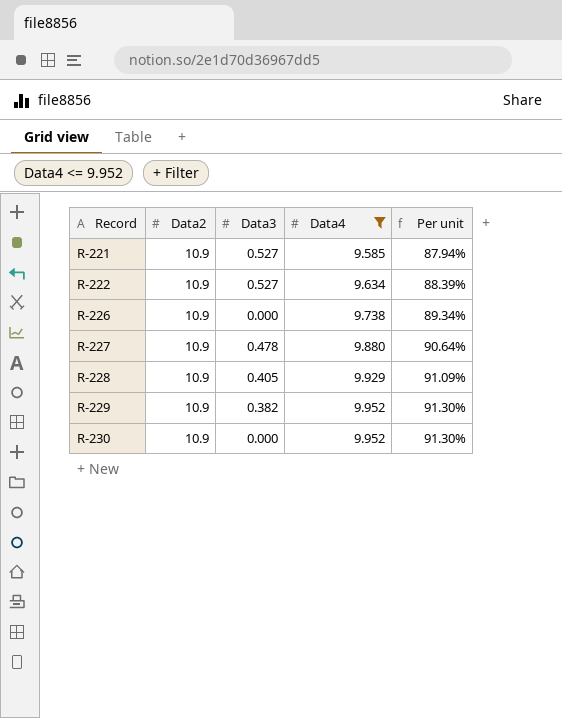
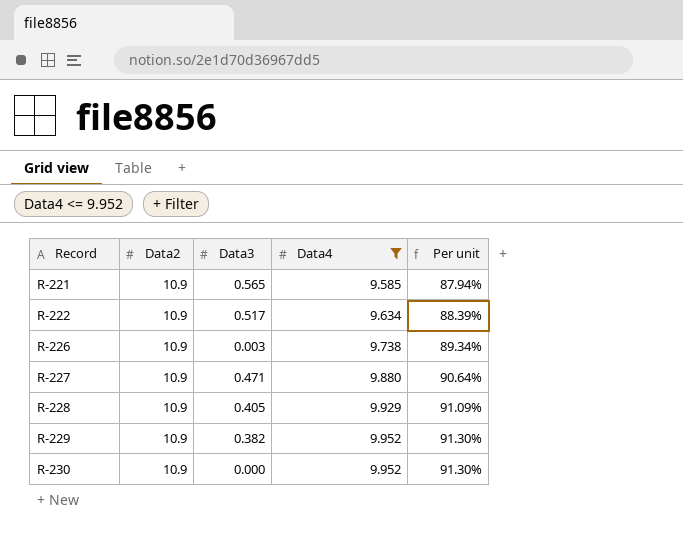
R-221 | Data3: 0.527 -> 0.565
R-222 | Data3: 0.527 -> 0.517
R-226 | Data3: 0.000 -> 0.003
R-227 | Data3: 0.478 -> 0.471

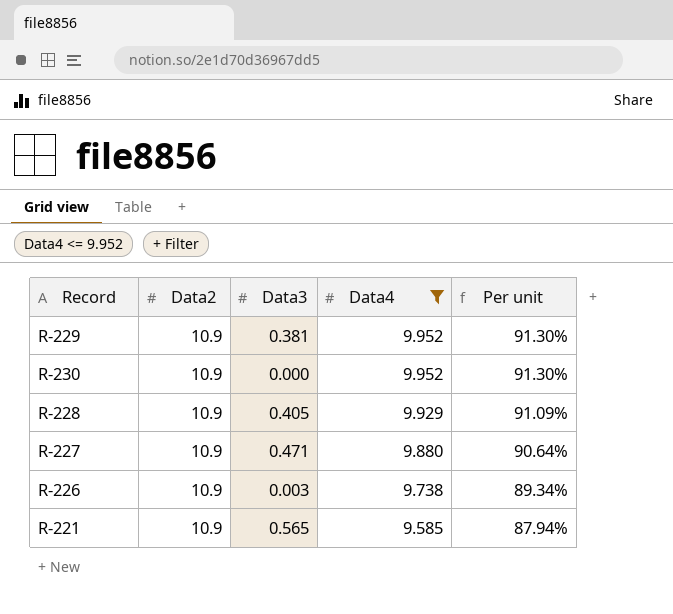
row order: Record ascending -> Data4 descending
row R-222: 10.9 | 0.517 | 9.634 | 88.39% -> none
R-229 | Data3: 0.382 -> 0.381

